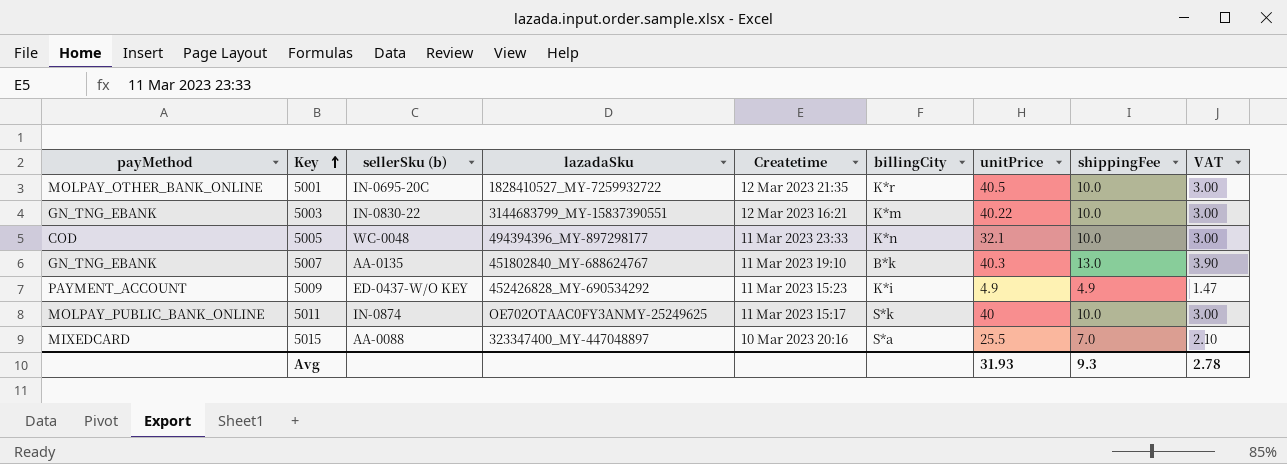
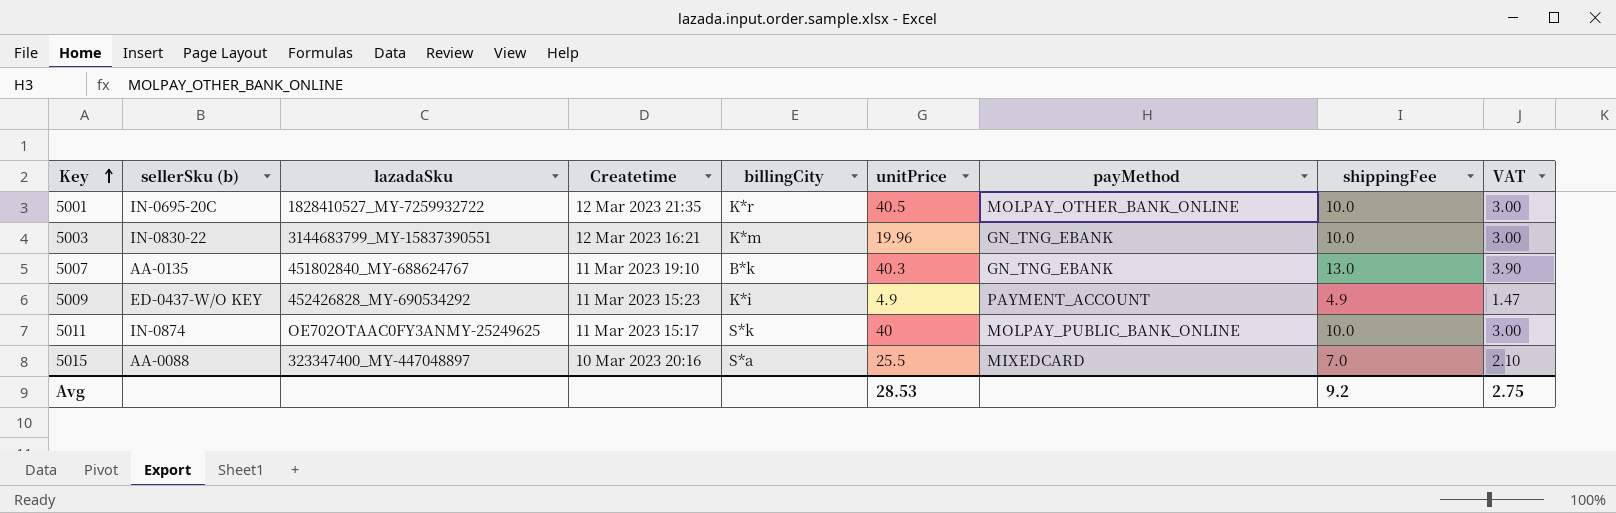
column payMethod | position: 1 -> 7
row 5005: COD | WC-0048 | 494394396_MY-897298177 | 11 Mar 2023 23:33 | K*n | 32.1 | 10.0 | 3.00 -> none
5003 | unitPrice: 40.22 -> 19.96
Avg | unitPrice: 31.93 -> 28.53
Avg | shippingFee: 9.3 -> 9.2
Avg | VAT: 2.78 -> 2.75

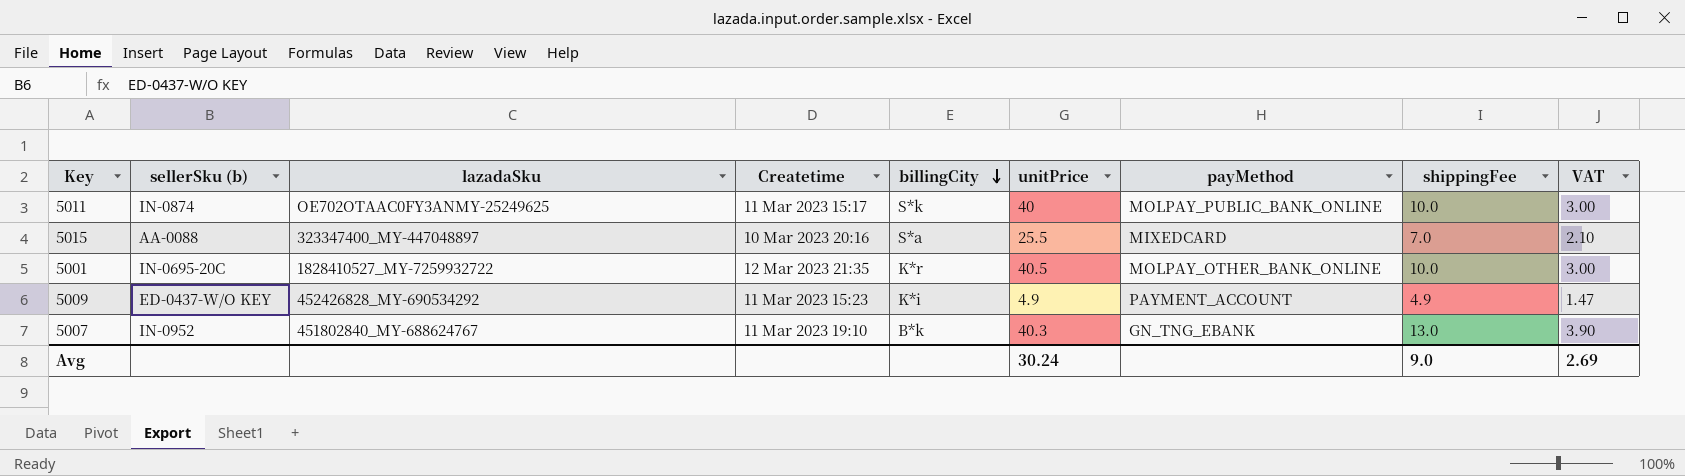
row order: Key ascending -> billingCity descending
row 5003: IN-0830-22 | 3144683799_MY-15837390551 | 12 Mar 2023 16:21 | K*m | 19.96 | GN_TNG_EBANK | 10.0 | 3.00 -> none
5007 | sellerSku (b): AA-0135 -> IN-0952
Avg | unitPrice: 28.53 -> 30.24
Avg | shippingFee: 9.2 -> 9.0
Avg | VAT: 2.75 -> 2.69

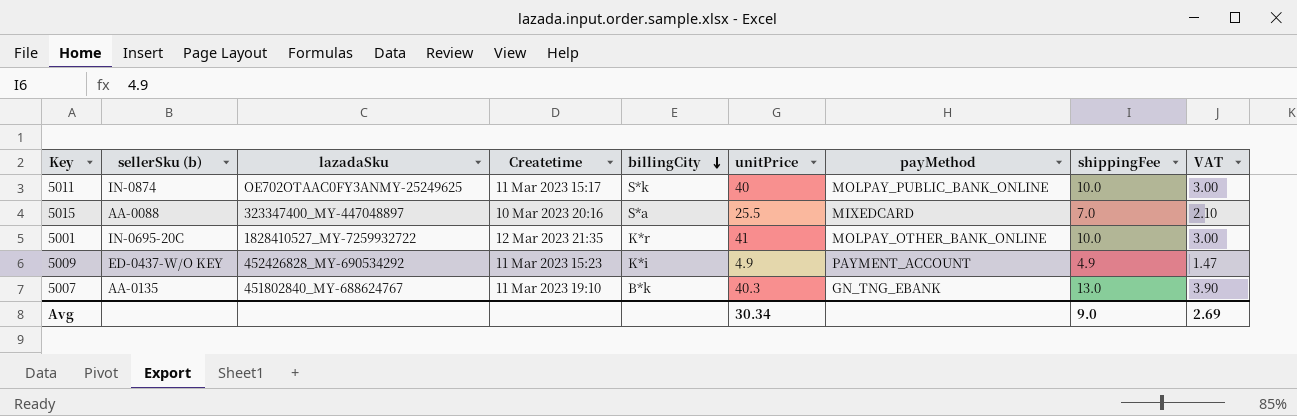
5001 | unitPrice: 40.5 -> 41
5007 | sellerSku (b): IN-0952 -> AA-0135
Avg | unitPrice: 30.24 -> 30.34

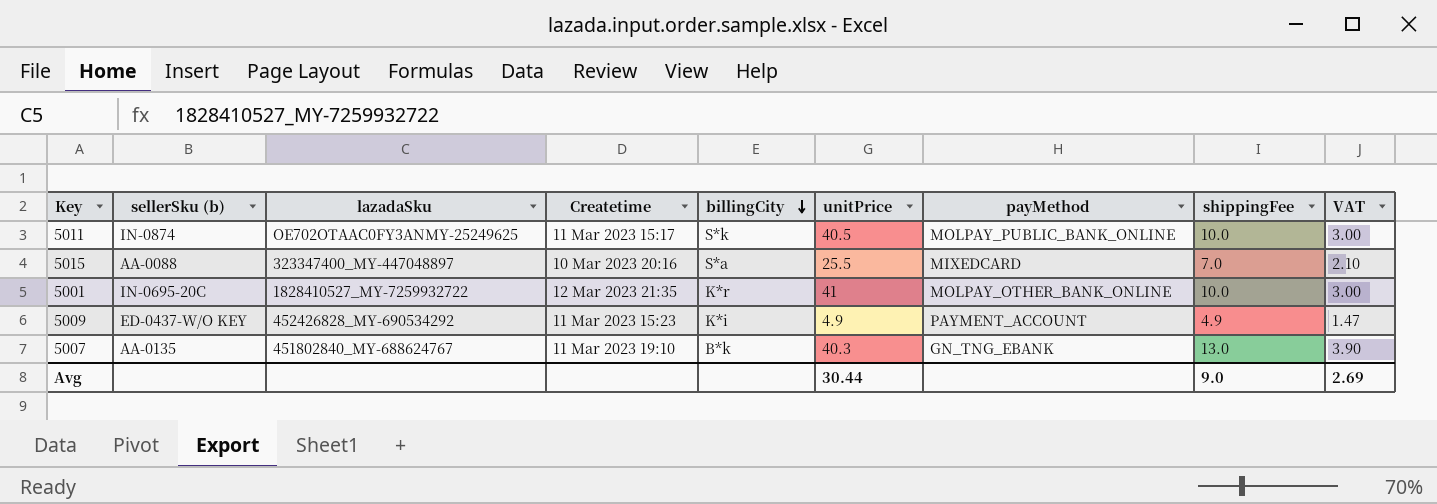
5011 | unitPrice: 40 -> 40.5
Avg | unitPrice: 30.34 -> 30.44

